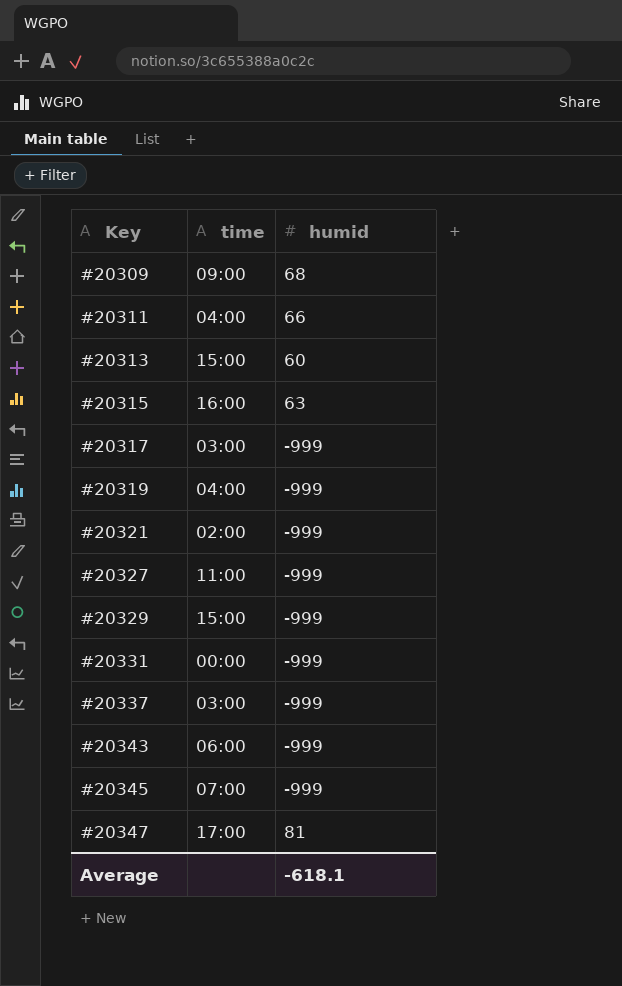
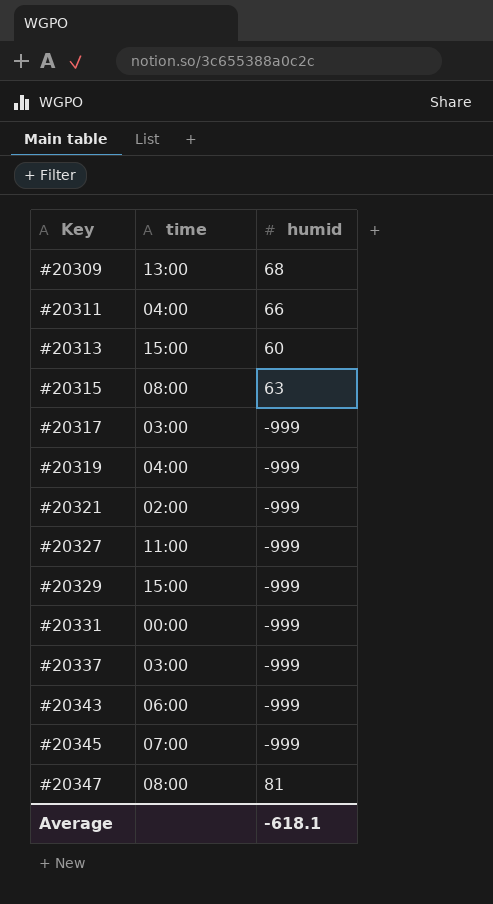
#20309 | time: 09:00 -> 13:00
#20315 | time: 16:00 -> 08:00
#20347 | time: 17:00 -> 08:00

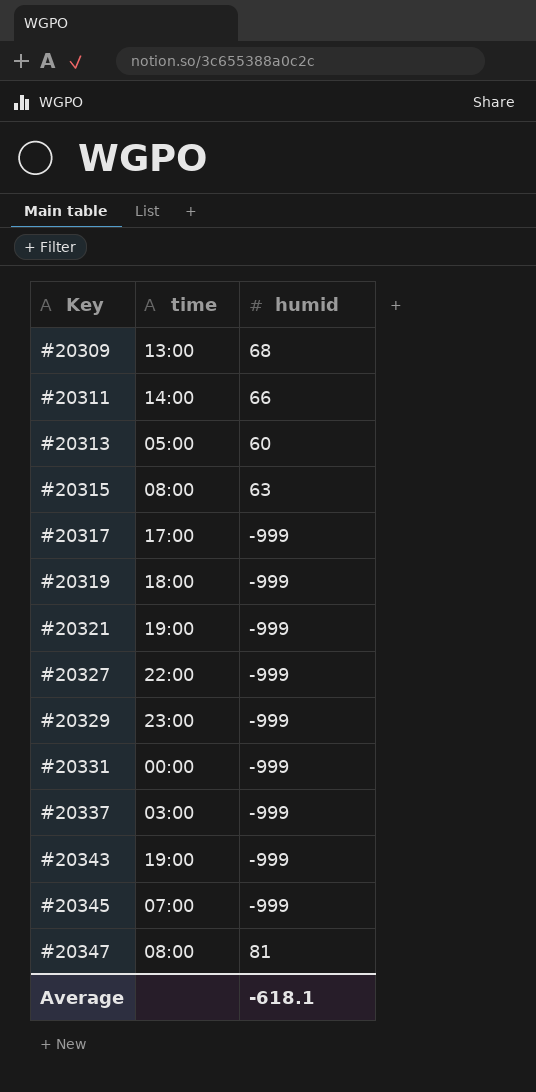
#20311 | time: 04:00 -> 14:00
#20313 | time: 15:00 -> 05:00
#20317 | time: 03:00 -> 17:00
#20319 | time: 04:00 -> 18:00
#20321 | time: 02:00 -> 19:00
#20327 | time: 11:00 -> 22:00
#20329 | time: 15:00 -> 23:00
#20343 | time: 06:00 -> 19:00

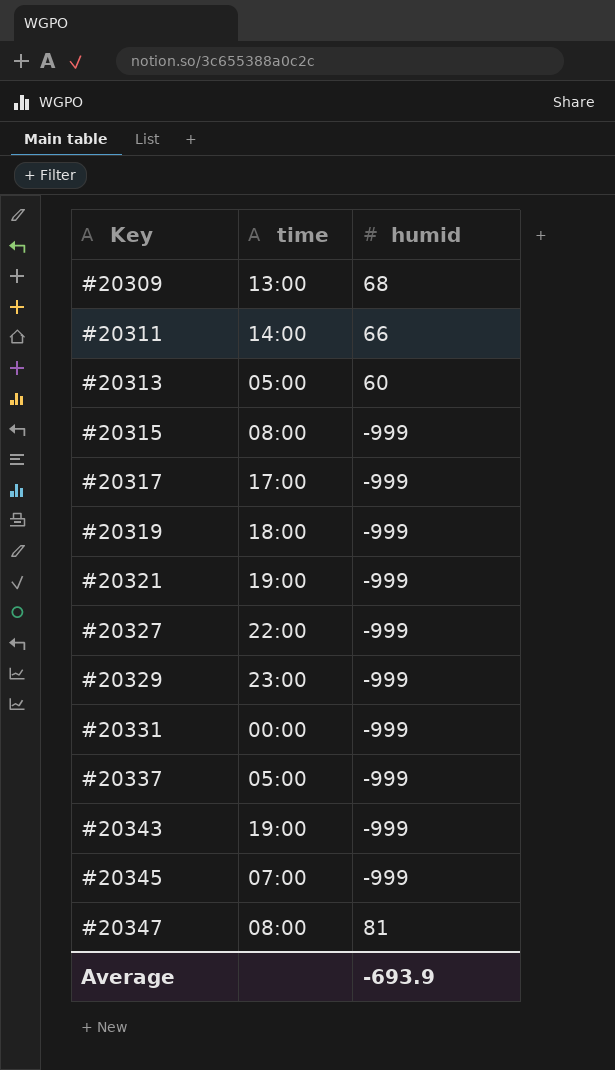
#20315 | humid: 63 -> -999
#20337 | time: 03:00 -> 05:00
Average | humid: -618.1 -> -693.9

